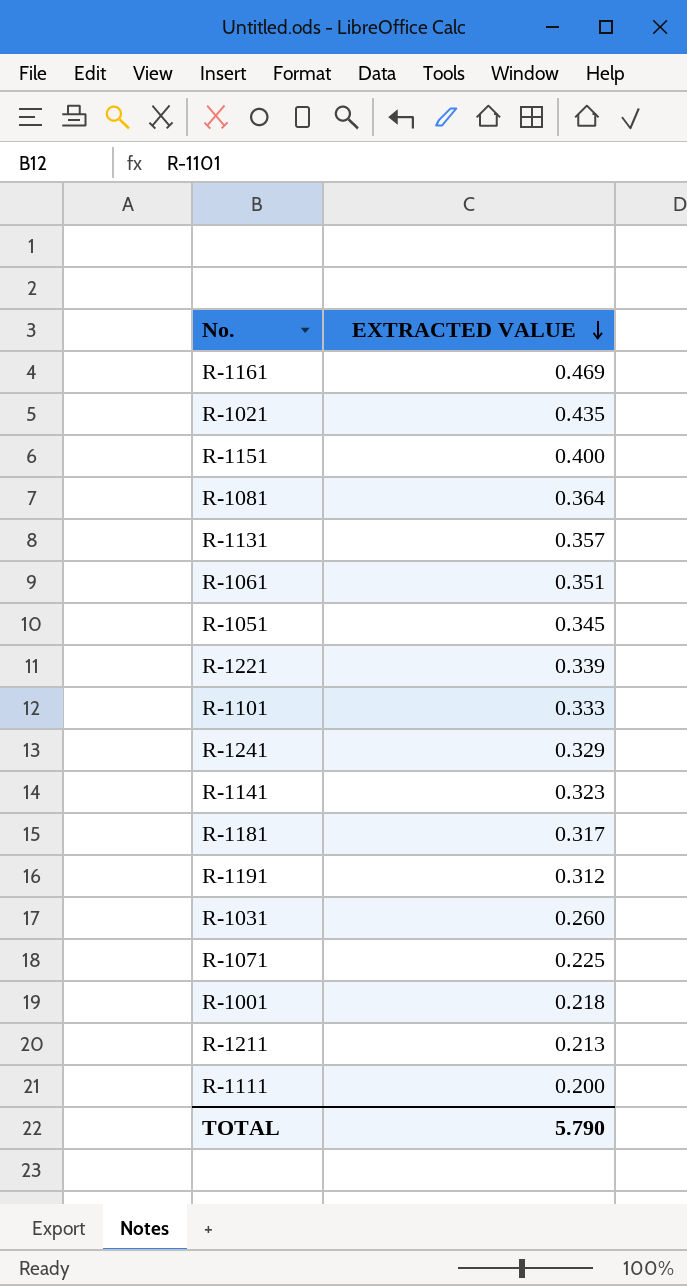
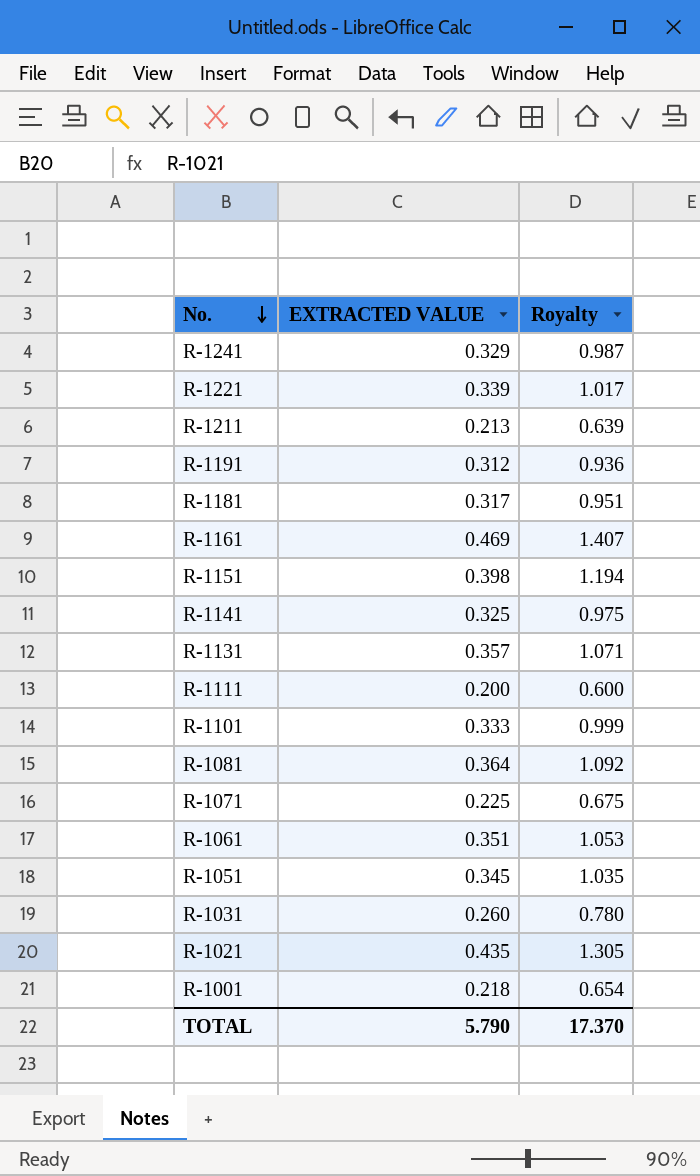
row order: EXTRACTED VALUE descending -> No. descending
column Royalty | formula: none -> [EXTRACTED VALUE] * 3
R-1151 | EXTRACTED VALUE: 0.400 -> 0.398
R-1141 | EXTRACTED VALUE: 0.323 -> 0.325

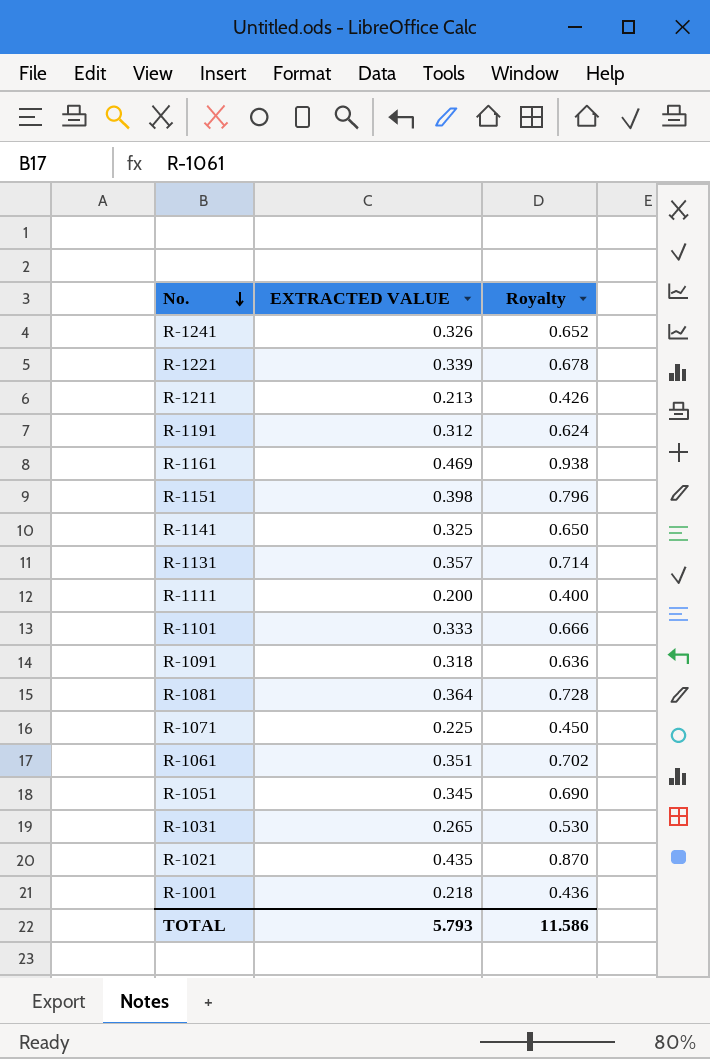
column Royalty | formula: [EXTRACTED VALUE] * 3 -> [EXTRACTED VALUE] * 2
row R-1181: 0.317 | 0.951 -> none
R-1241 | EXTRACTED VALUE: 0.329 -> 0.326
row R-1091: none -> 0.318 | 0.636
R-1031 | EXTRACTED VALUE: 0.260 -> 0.265
TOTAL | EXTRACTED VALUE: 5.790 -> 5.793
TOTAL | Royalty: 17.370 -> 11.586

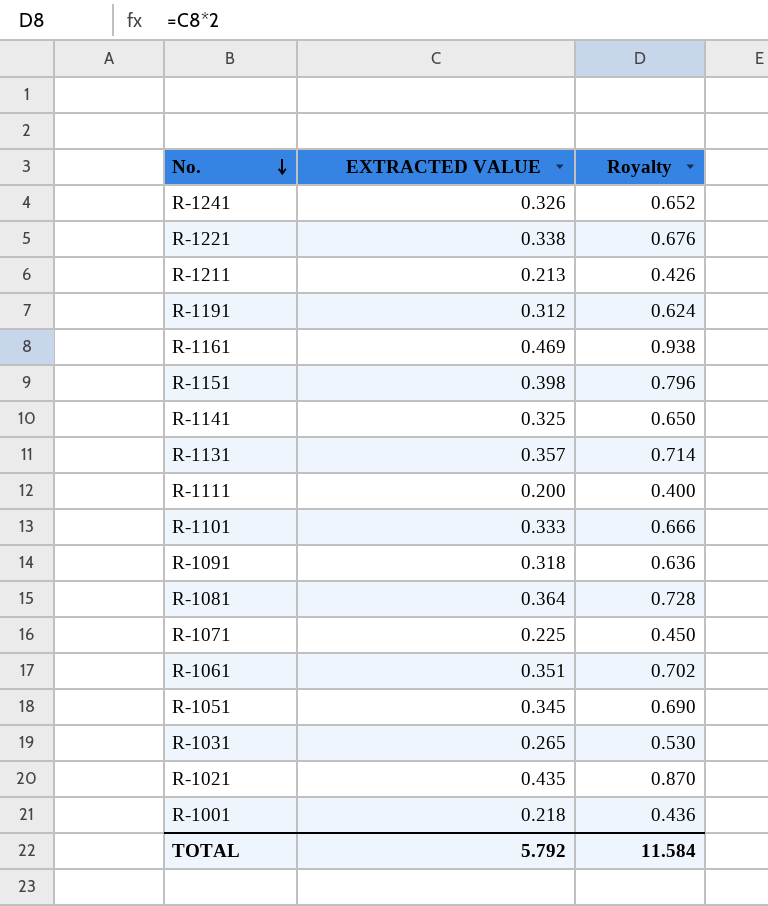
R-1221 | EXTRACTED VALUE: 0.339 -> 0.338
R-1221 | Royalty: 0.678 -> 0.676
TOTAL | EXTRACTED VALUE: 5.793 -> 5.792
TOTAL | Royalty: 11.586 -> 11.584

